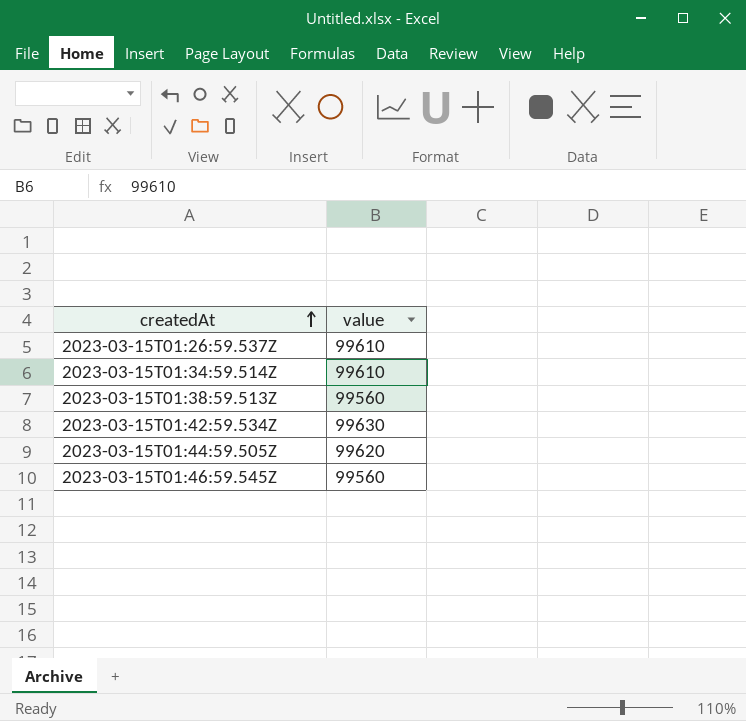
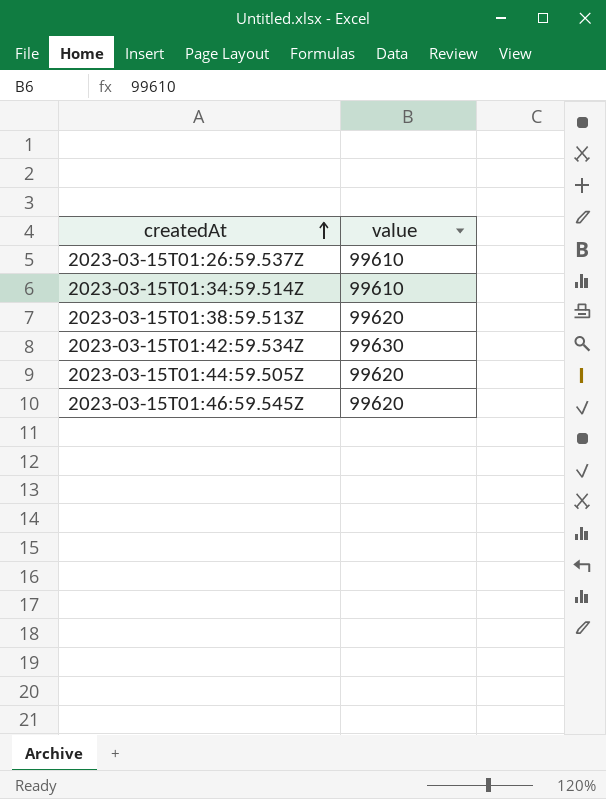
2023-03-15T01:38:59.513Z | value: 99560 -> 99620
2023-03-15T01:46:59.545Z | value: 99560 -> 99620

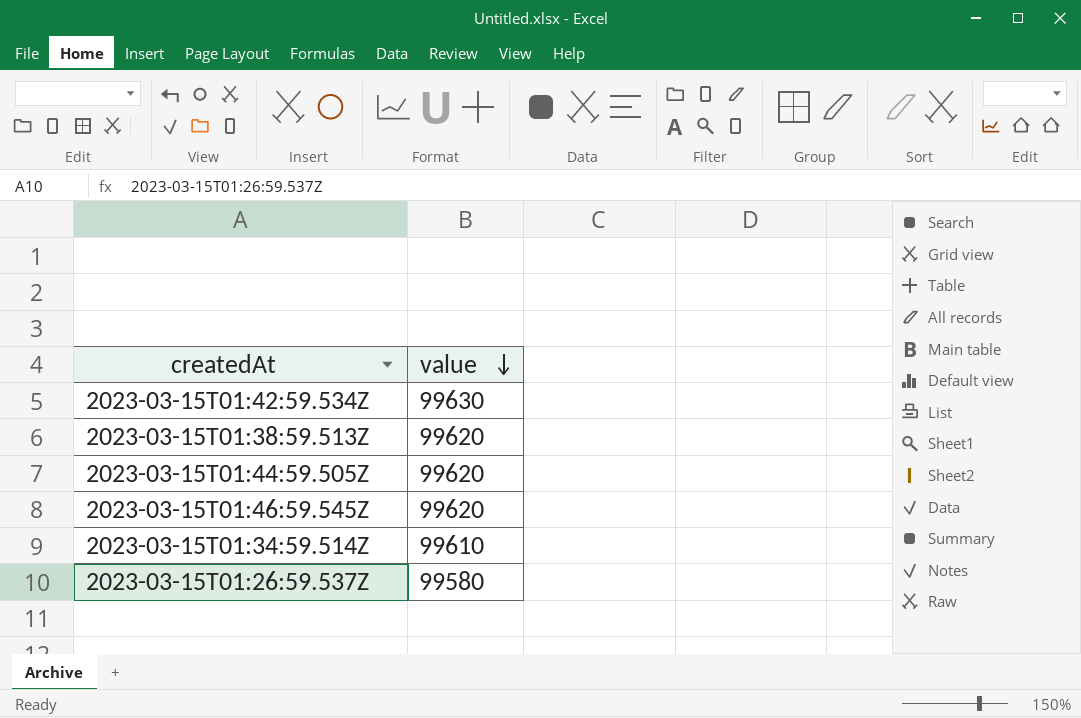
row order: createdAt ascending -> value descending
2023-03-15T01:26:59.537Z | value: 99610 -> 99580

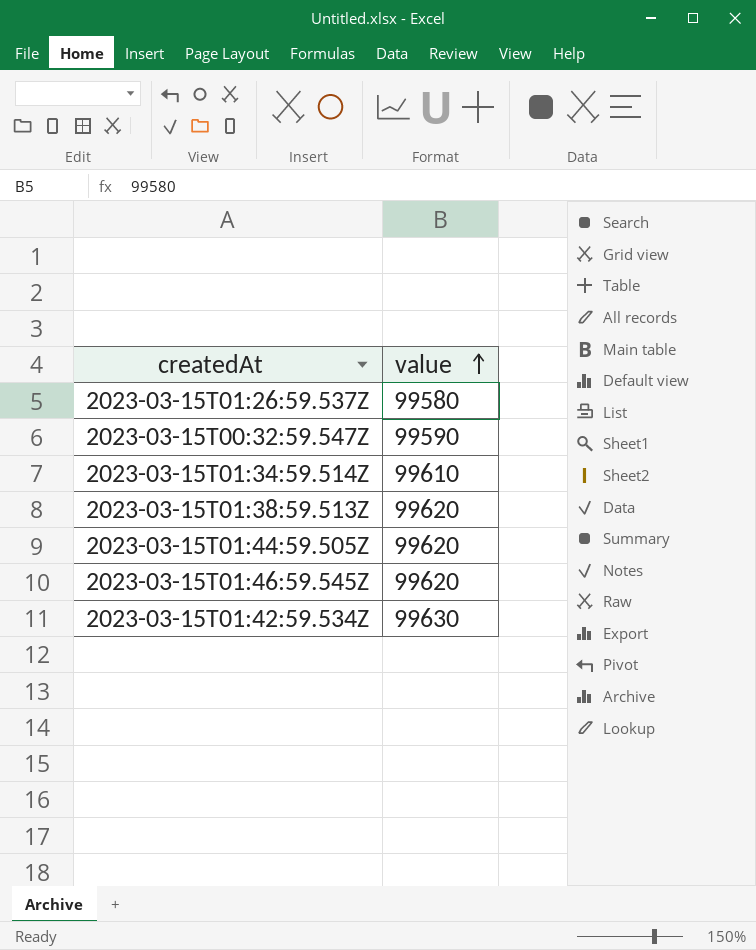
row order: value descending -> value ascending
row 2023-03-15T00:32:59.547Z: none -> 99590

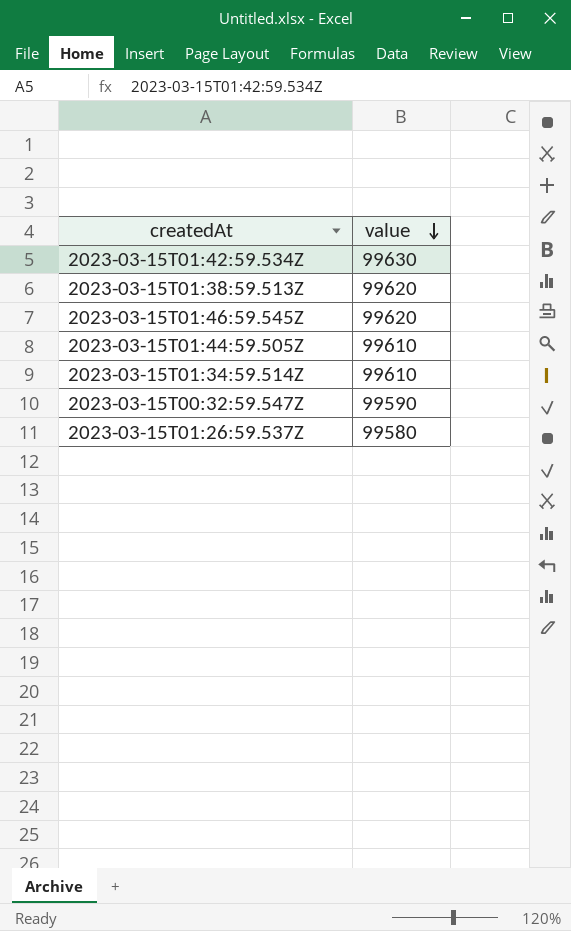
row order: value ascending -> value descending
2023-03-15T01:44:59.505Z | value: 99620 -> 99610

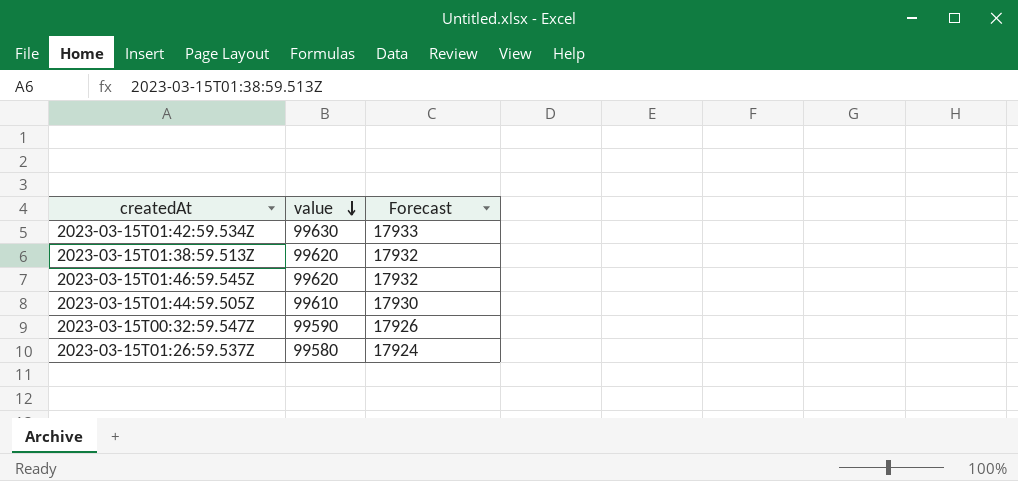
column Forecast | formula: none -> [value] * 0.18
row 2023-03-15T01:34:59.514Z: 99610 -> none

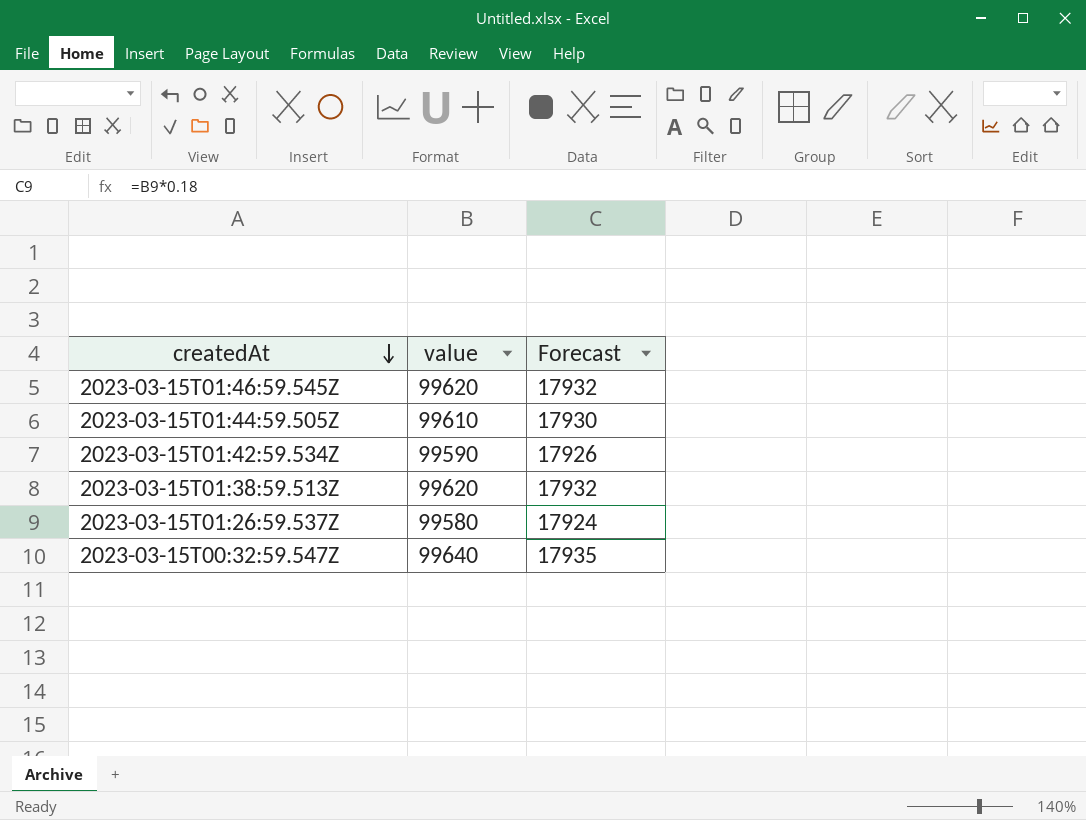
row order: value descending -> createdAt descending
2023-03-15T01:42:59.534Z | value: 99630 -> 99590
2023-03-15T01:42:59.534Z | Forecast: 17933 -> 17926
2023-03-15T00:32:59.547Z | value: 99590 -> 99640
2023-03-15T00:32:59.547Z | Forecast: 17926 -> 17935

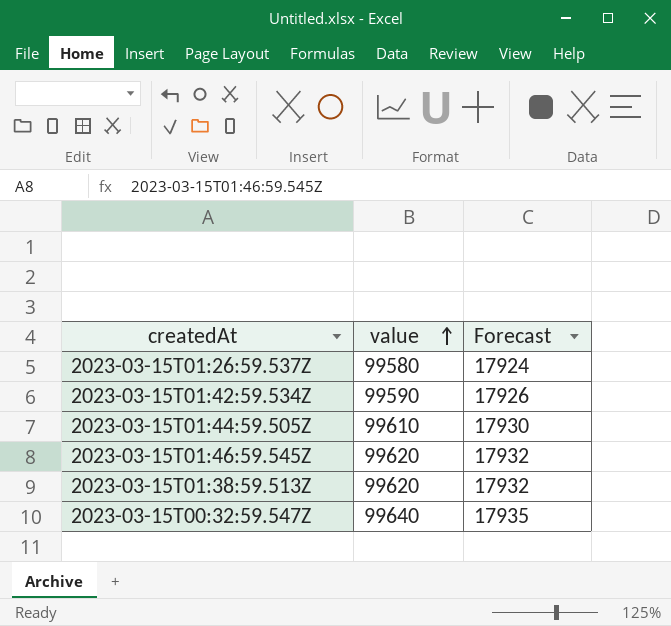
row order: createdAt descending -> value ascending

